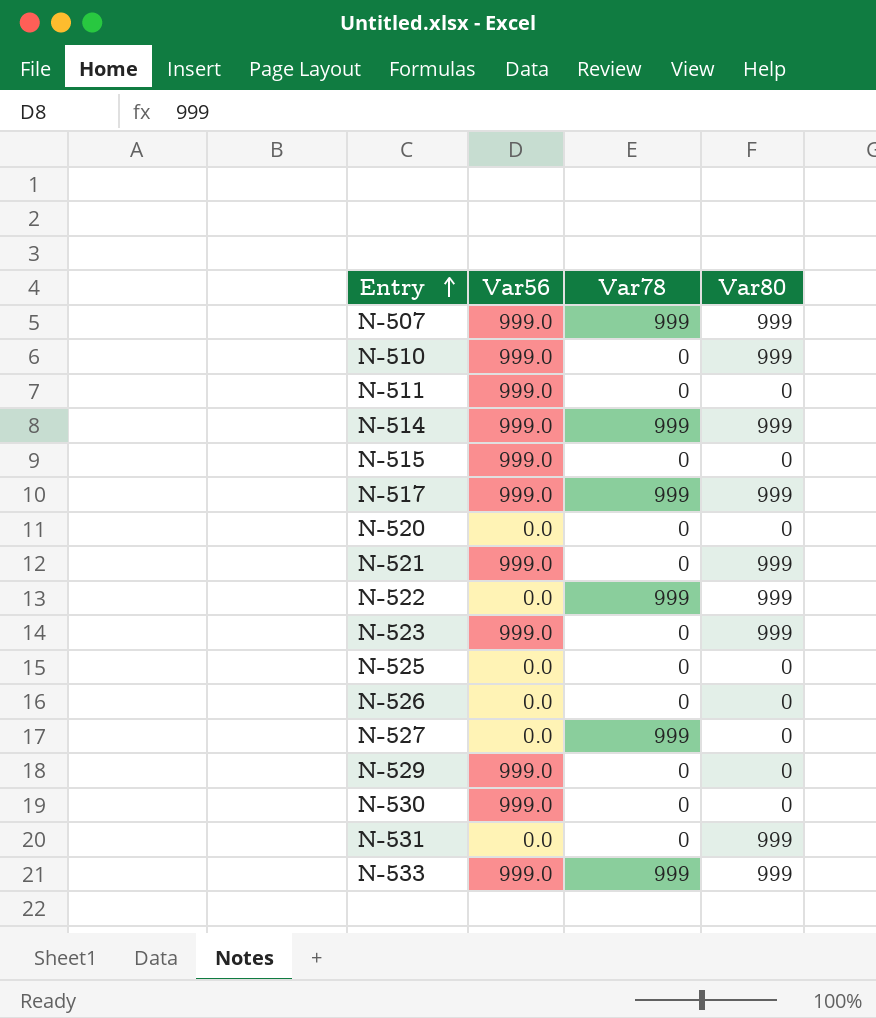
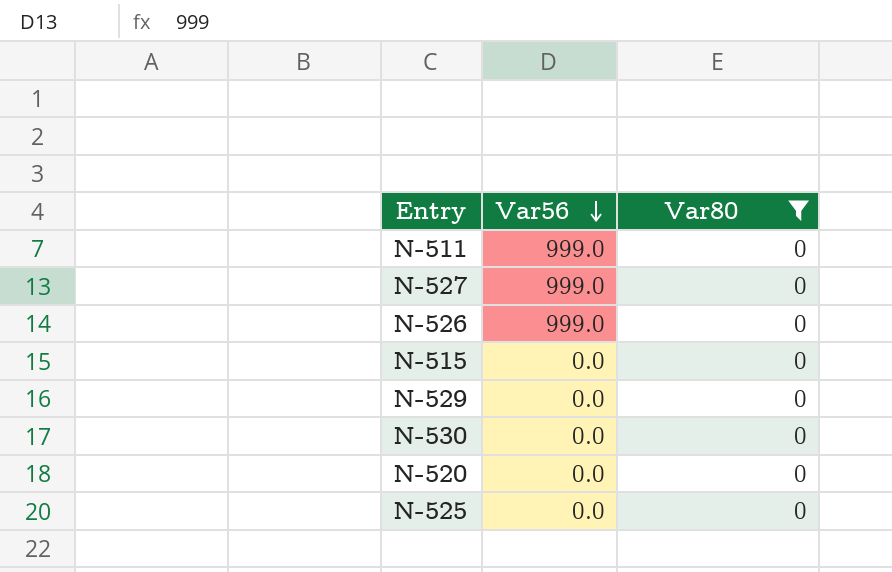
filter: none -> Var80 = 0
row order: Entry ascending -> Var56 descending
column Var78 | position: 3 -> none
N-527 | Var56: 0.0 -> 999.0
N-526 | Var56: 0.0 -> 999.0
N-515 | Var56: 999.0 -> 0.0
N-529 | Var56: 999.0 -> 0.0
N-530 | Var56: 999.0 -> 0.0

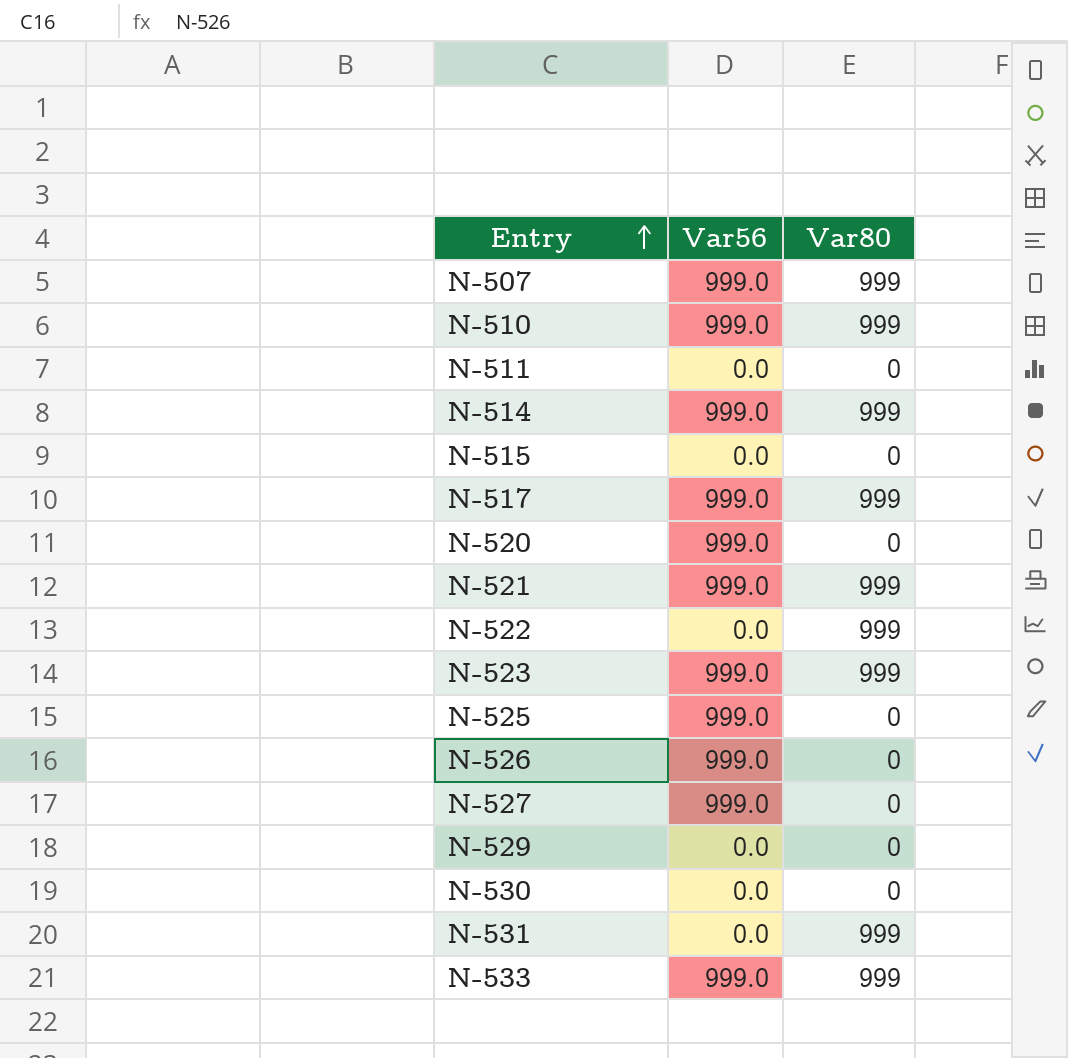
filter: Var80 = 0 -> none
row order: Var56 descending -> Entry ascending
N-511 | Var56: 999.0 -> 0.0
N-520 | Var56: 0.0 -> 999.0
N-525 | Var56: 0.0 -> 999.0

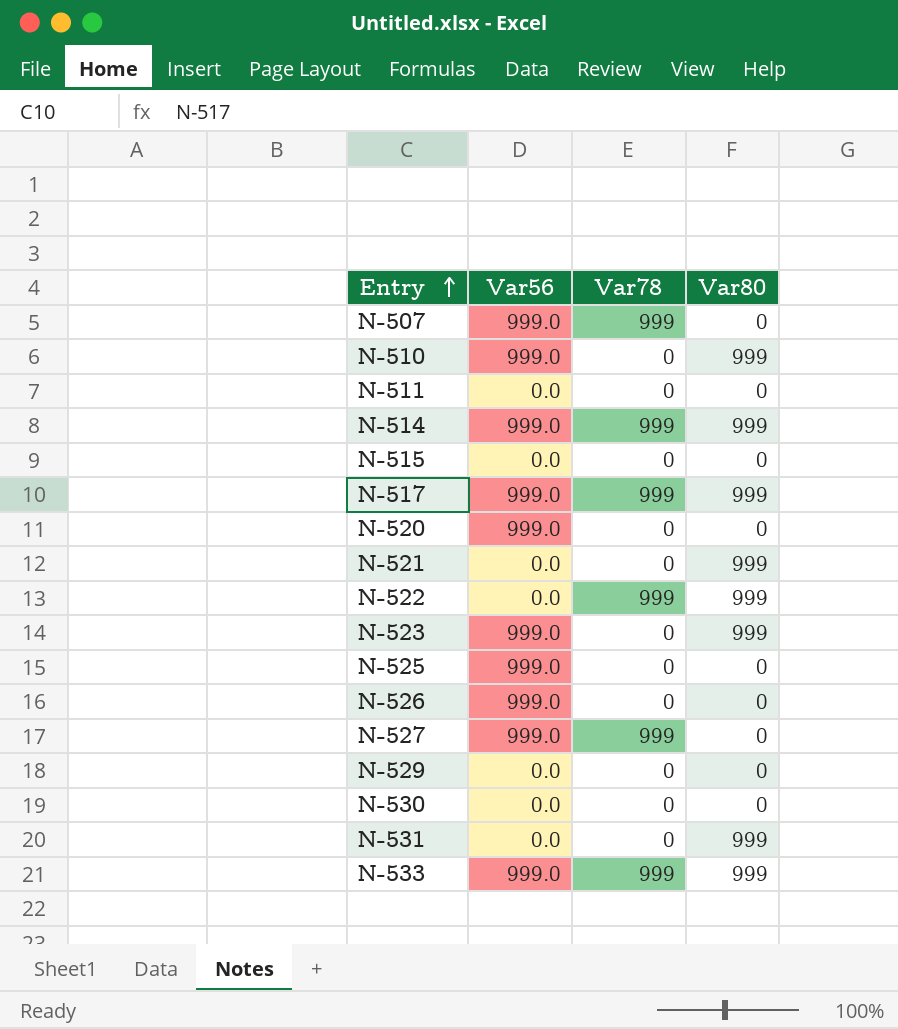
column Var78 | position: none -> 3
N-507 | Var80: 999 -> 0
N-521 | Var56: 999.0 -> 0.0

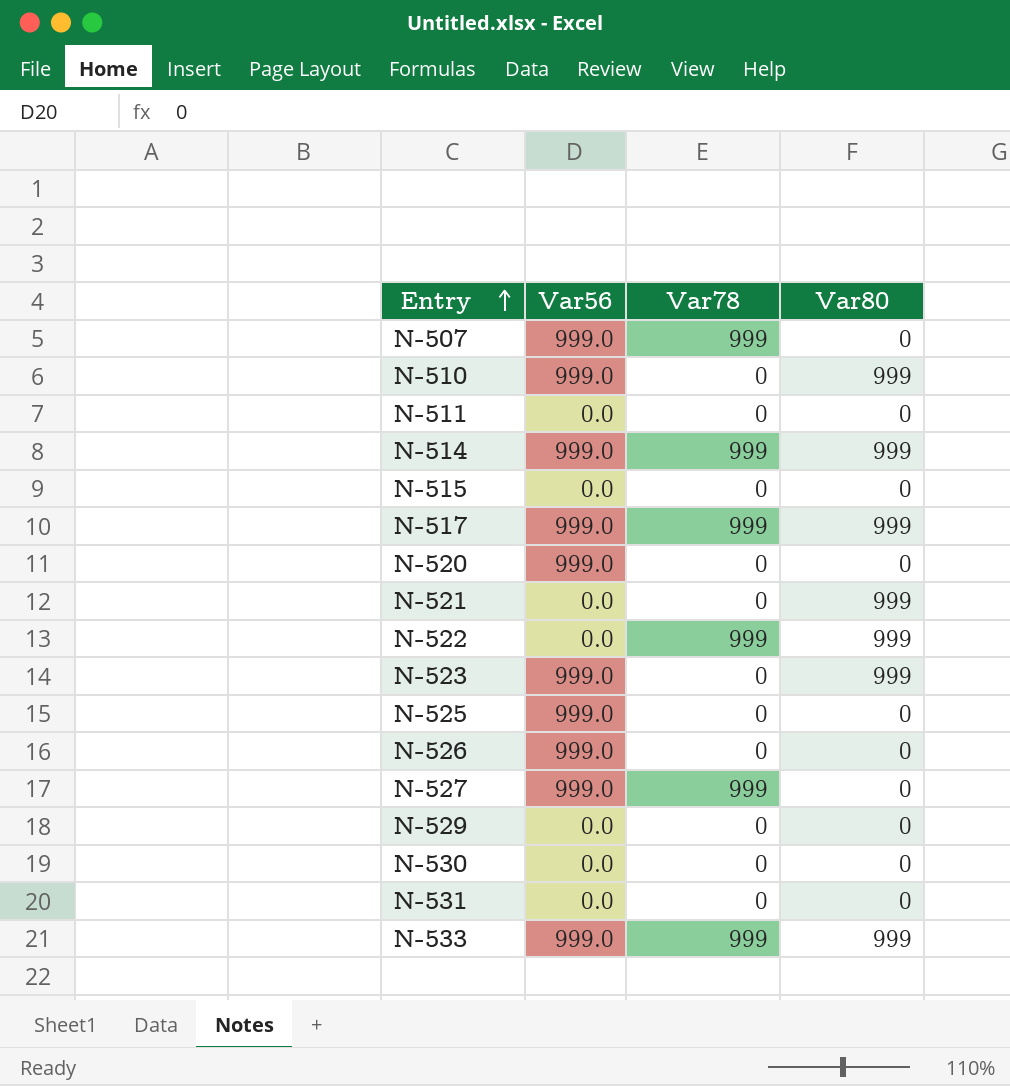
N-531 | Var80: 999 -> 0

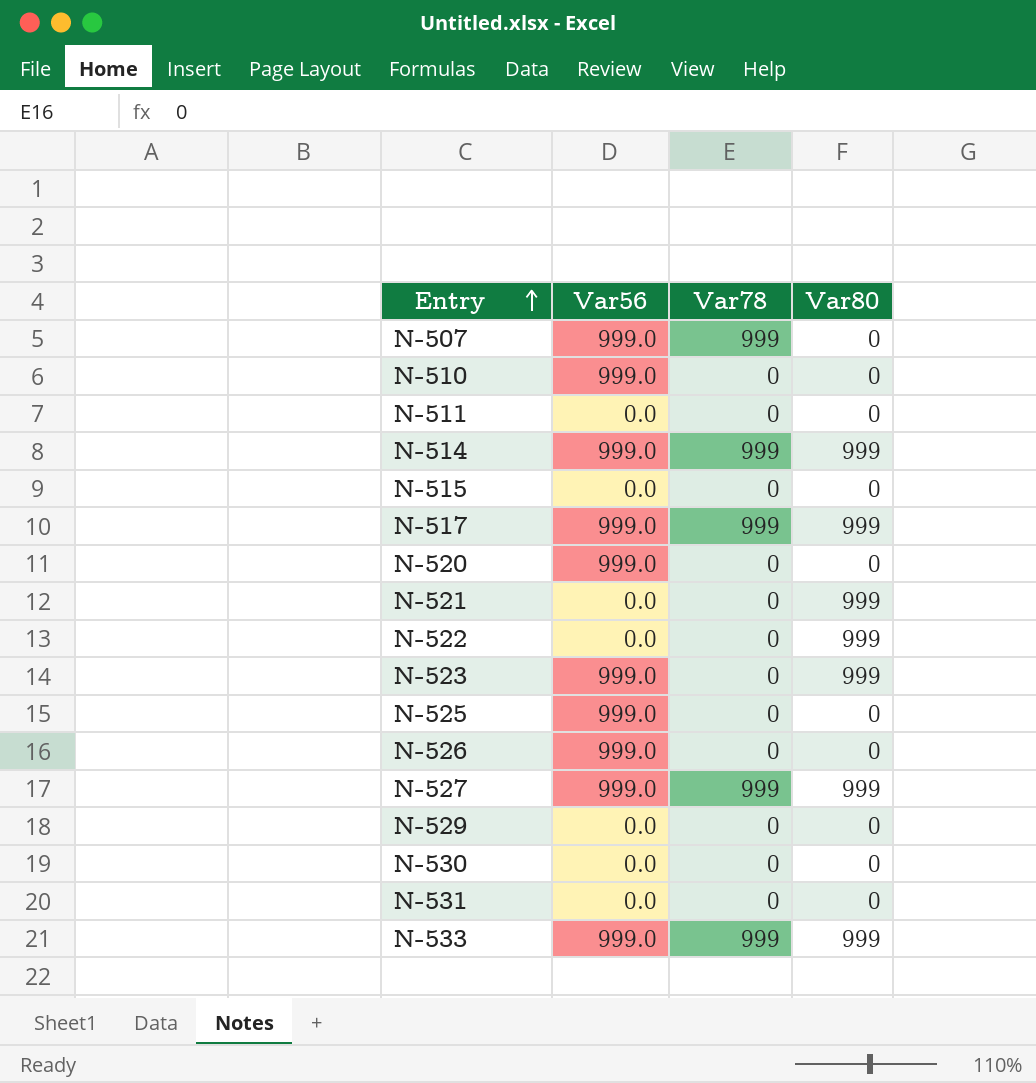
N-510 | Var80: 999 -> 0
N-522 | Var78: 999 -> 0
N-527 | Var80: 0 -> 999

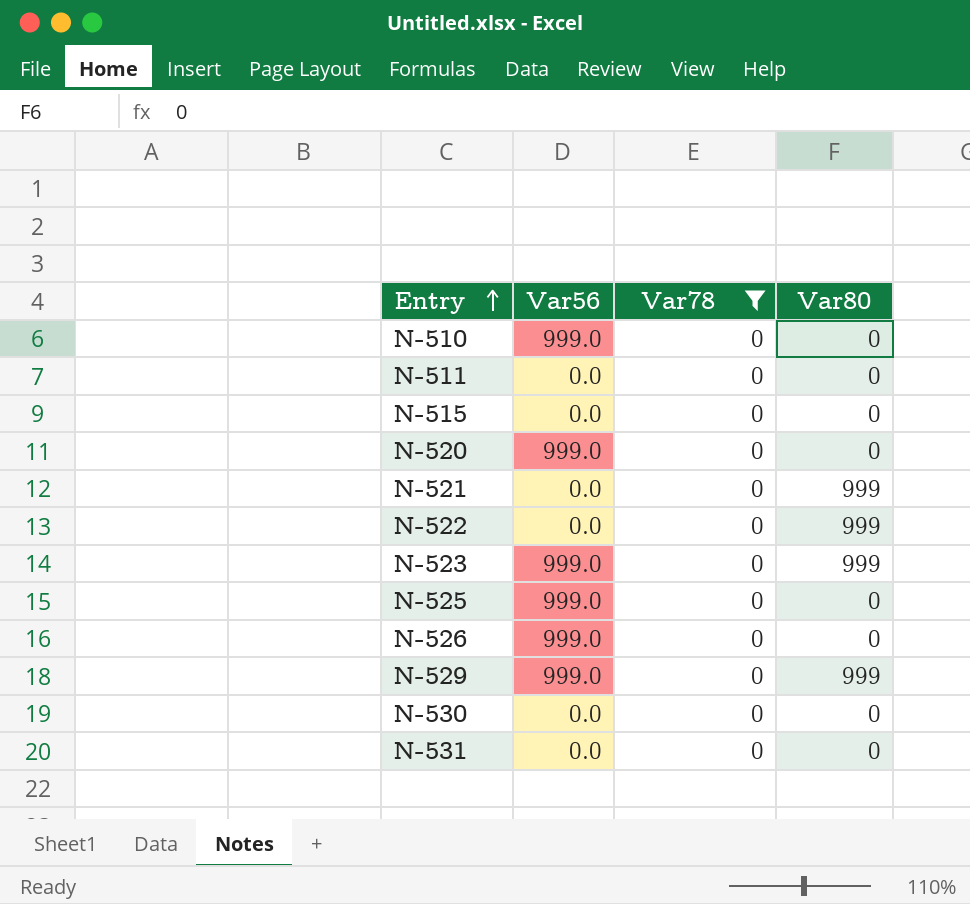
filter: none -> Var78 = 0
N-529 | Var56: 0.0 -> 999.0
N-529 | Var80: 0 -> 999

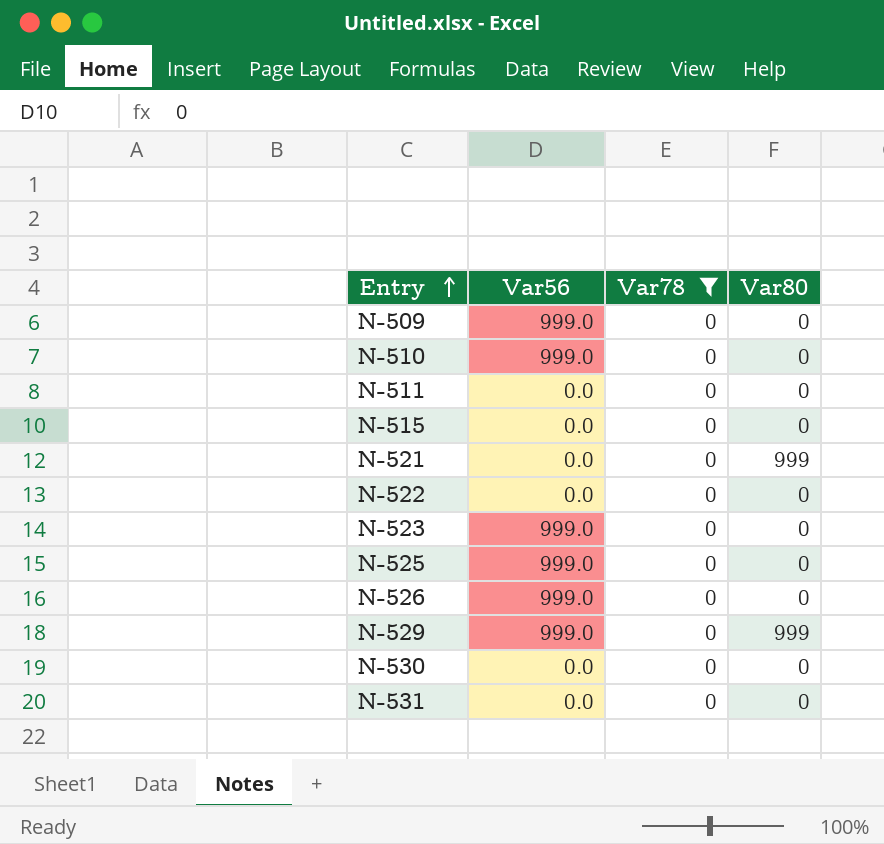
row N-520: 999.0 | 0 | 0 -> none
row N-509: none -> 999.0 | 0 | 0
N-522 | Var80: 999 -> 0
N-523 | Var80: 999 -> 0

